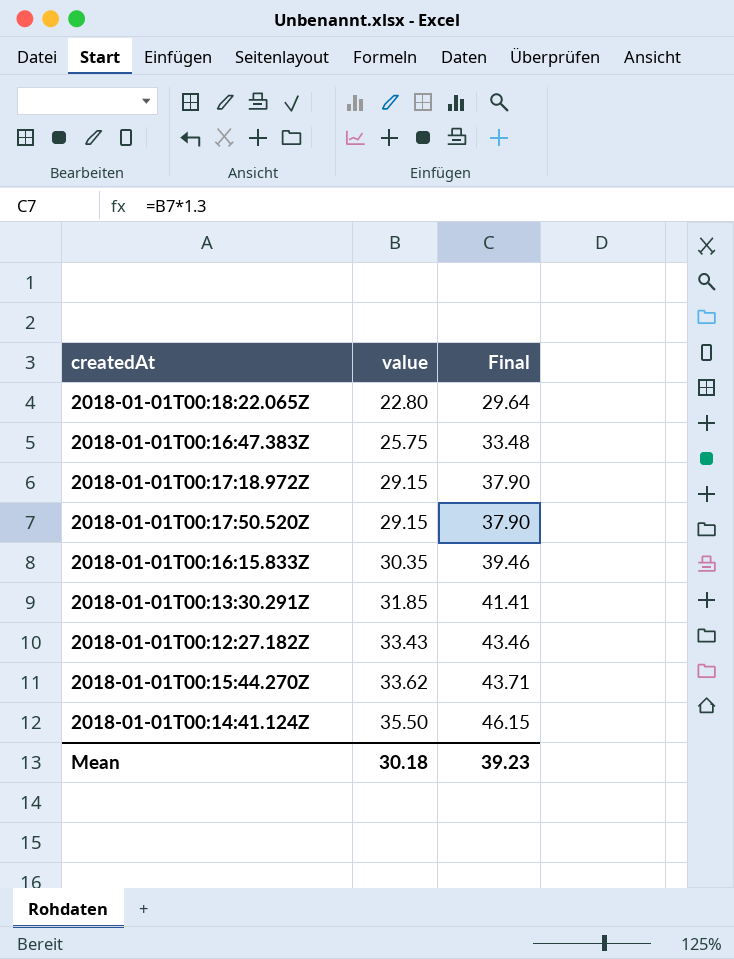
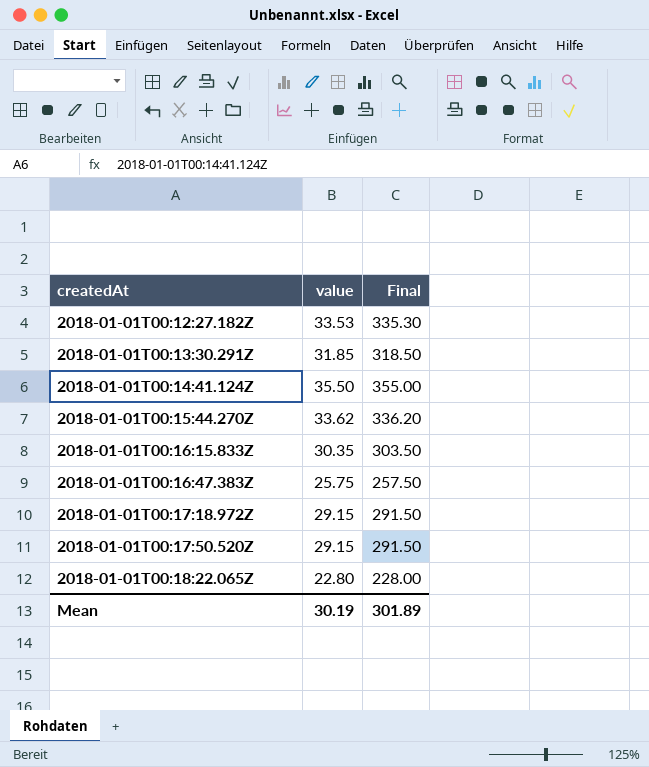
row order: value ascending -> createdAt ascending
column Final | formula: [value] * 1.3 -> [value] * 10
2018-01-01T00:12:27.182Z | value: 33.43 -> 33.53
Mean | value: 30.18 -> 30.19
Mean | Final: 39.23 -> 301.89

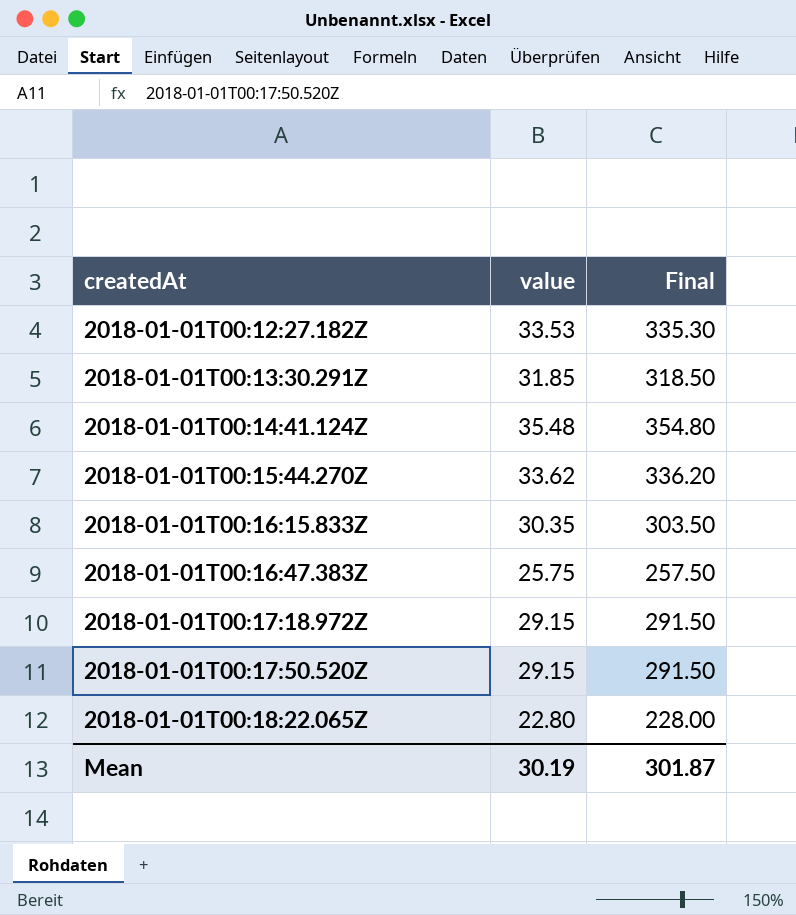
2018-01-01T00:14:41.124Z | value: 35.50 -> 35.48
2018-01-01T00:14:41.124Z | Final: 355.00 -> 354.80
Mean | Final: 301.89 -> 301.87

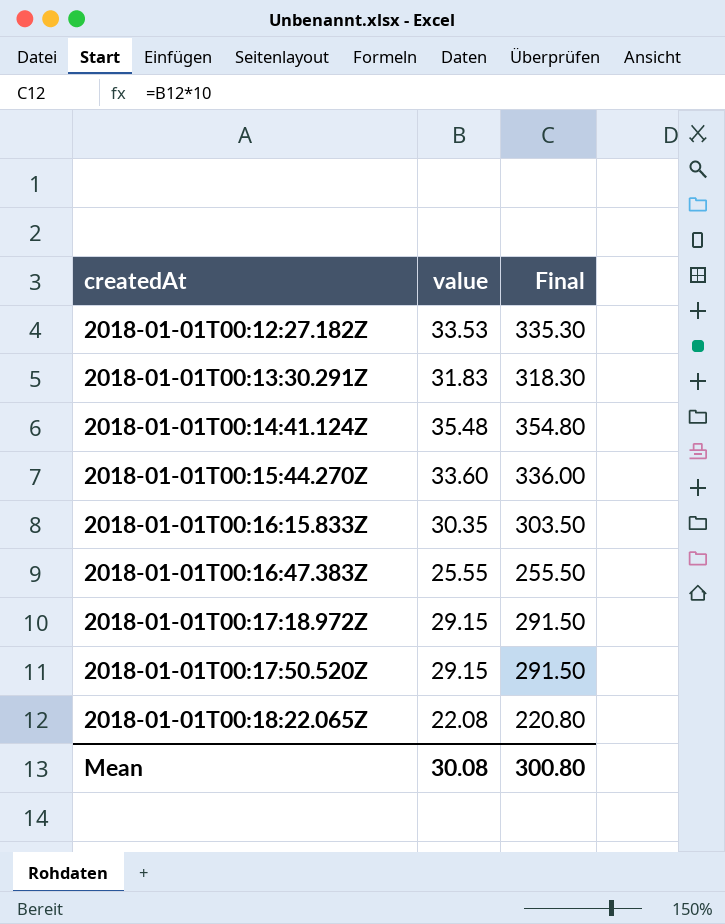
2018-01-01T00:13:30.291Z | value: 31.85 -> 31.83
2018-01-01T00:13:30.291Z | Final: 318.50 -> 318.30
2018-01-01T00:15:44.270Z | value: 33.62 -> 33.60
2018-01-01T00:15:44.270Z | Final: 336.20 -> 336.00
2018-01-01T00:16:47.383Z | value: 25.75 -> 25.55
2018-01-01T00:16:47.383Z | Final: 257.50 -> 255.50
2018-01-01T00:18:22.065Z | value: 22.80 -> 22.08
2018-01-01T00:18:22.065Z | Final: 228.00 -> 220.80
Mean | value: 30.19 -> 30.08
Mean | Final: 301.87 -> 300.80

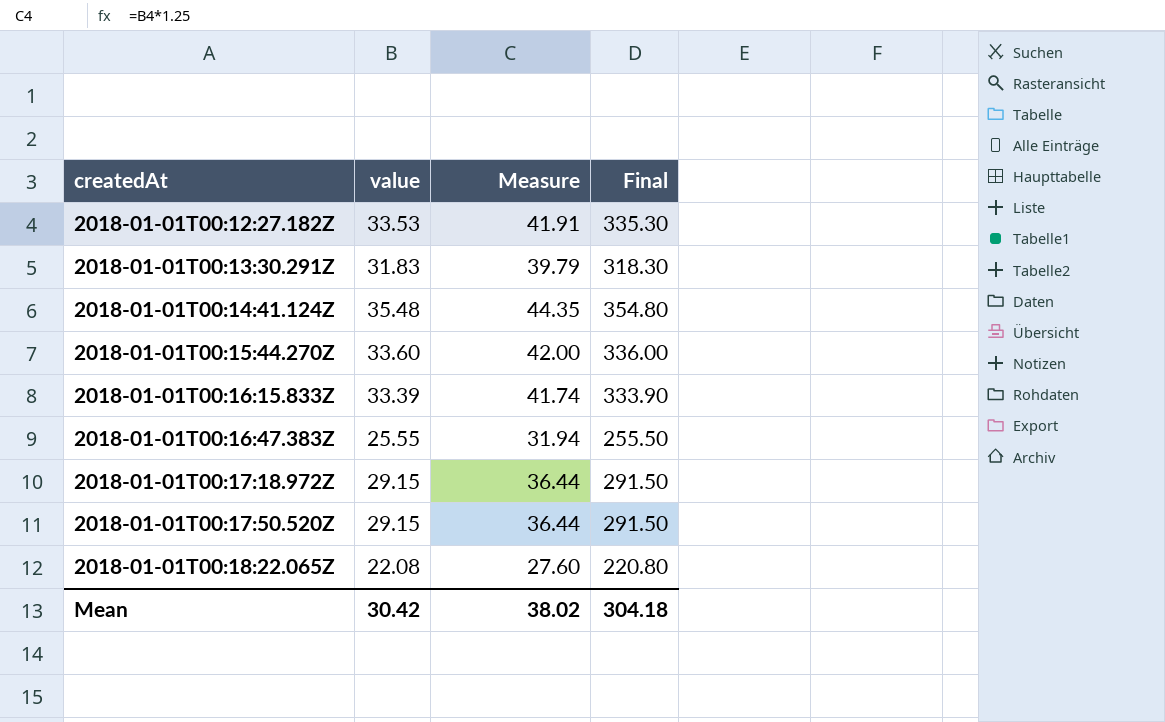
column Measure | formula: none -> [value] * 1.25
2018-01-01T00:16:15.833Z | value: 30.35 -> 33.39
2018-01-01T00:16:15.833Z | Final: 303.50 -> 333.90
Mean | value: 30.08 -> 30.42
Mean | Final: 300.80 -> 304.18

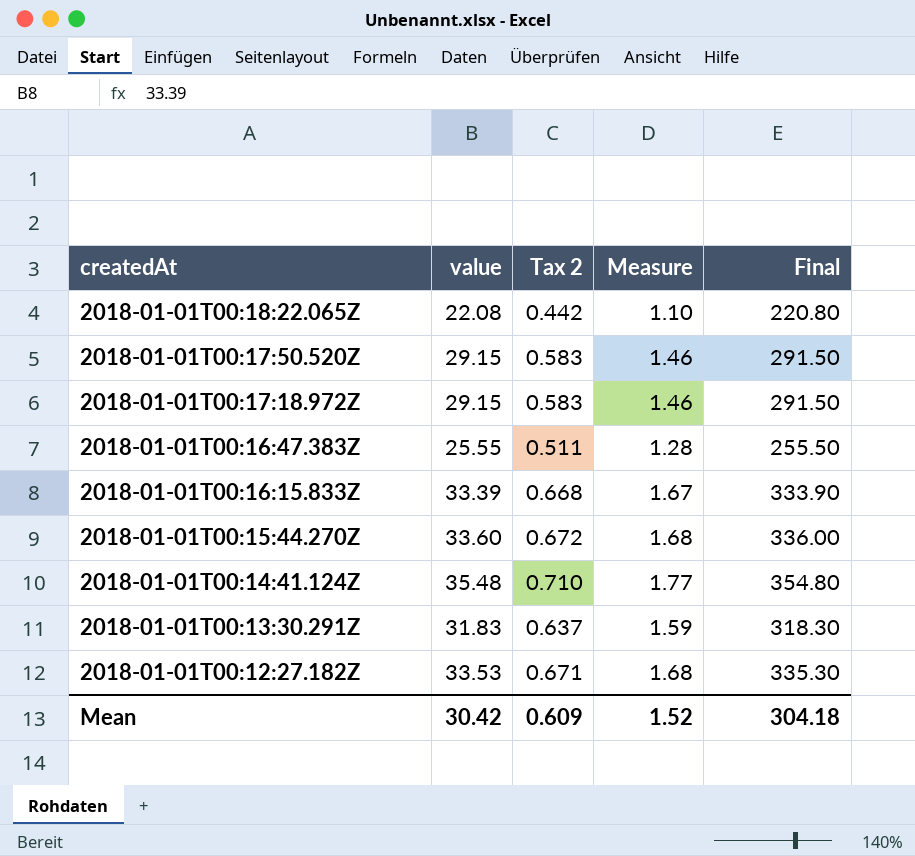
row order: createdAt ascending -> createdAt descending
column Tax 2 | formula: none -> [value] * 0.02
column Measure | formula: [value] * 1.25 -> [value] * 0.05
Mean | Measure: 38.02 -> 1.52

